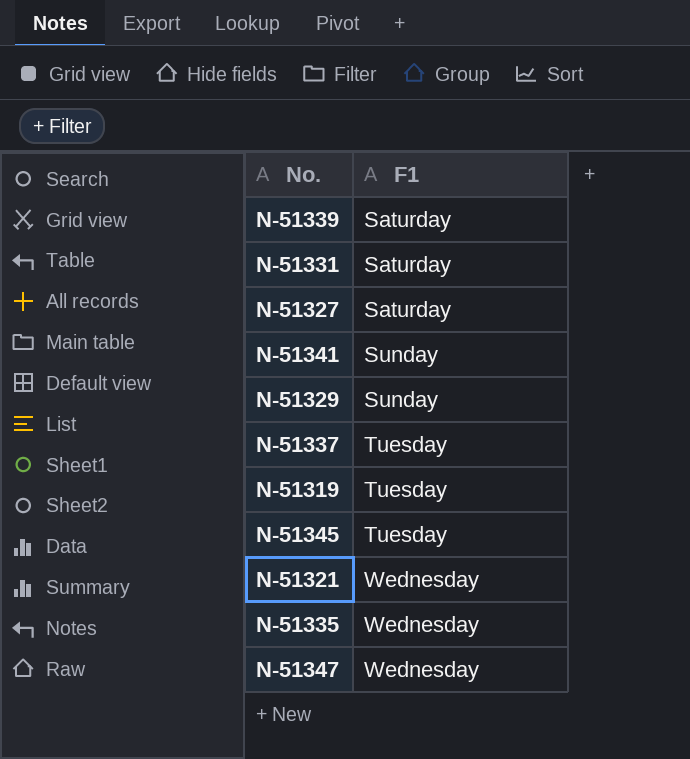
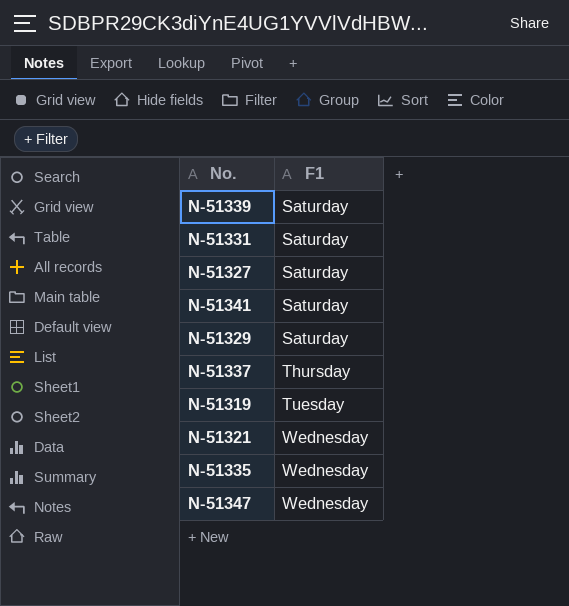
row N-51345: Tuesday -> none
N-51341 | F1: Sunday -> Saturday
N-51329 | F1: Sunday -> Saturday
N-51337 | F1: Tuesday -> Thursday

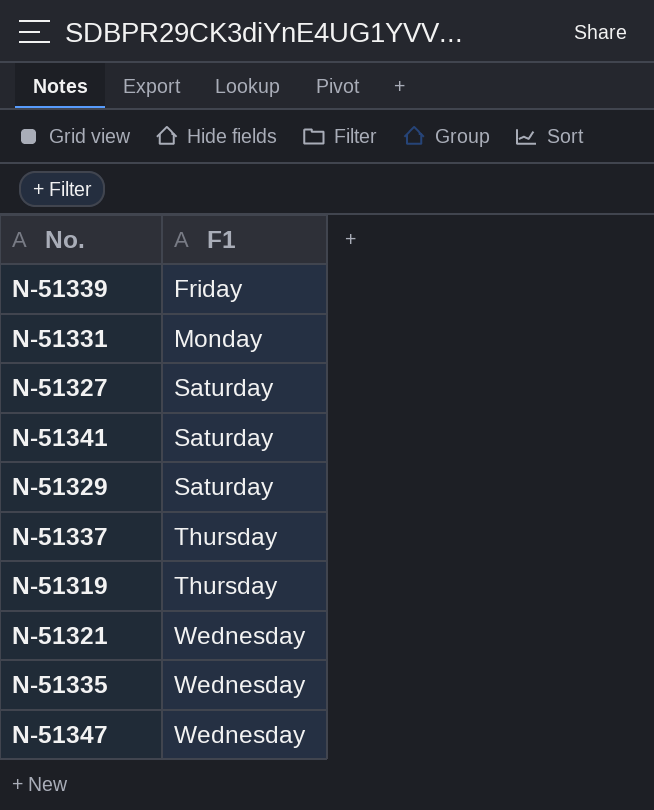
N-51339 | F1: Saturday -> Friday
N-51331 | F1: Saturday -> Monday
N-51319 | F1: Tuesday -> Thursday

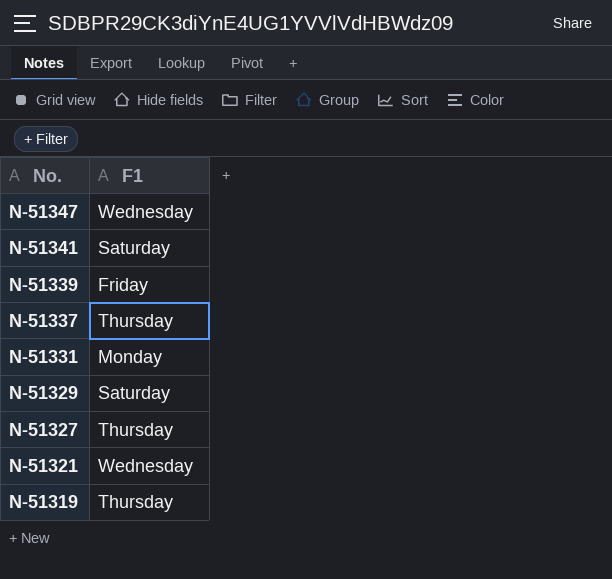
row order: F1 ascending -> No. descending
row N-51335: Wednesday -> none
N-51327 | F1: Saturday -> Thursday

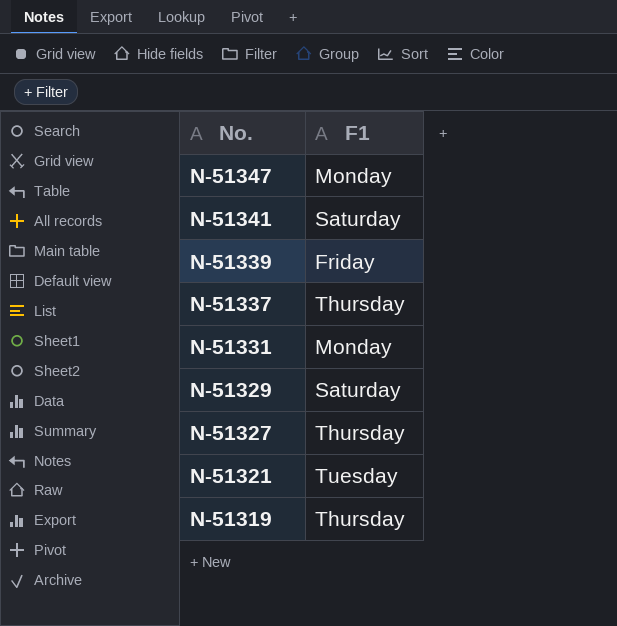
N-51347 | F1: Wednesday -> Monday
N-51321 | F1: Wednesday -> Tuesday

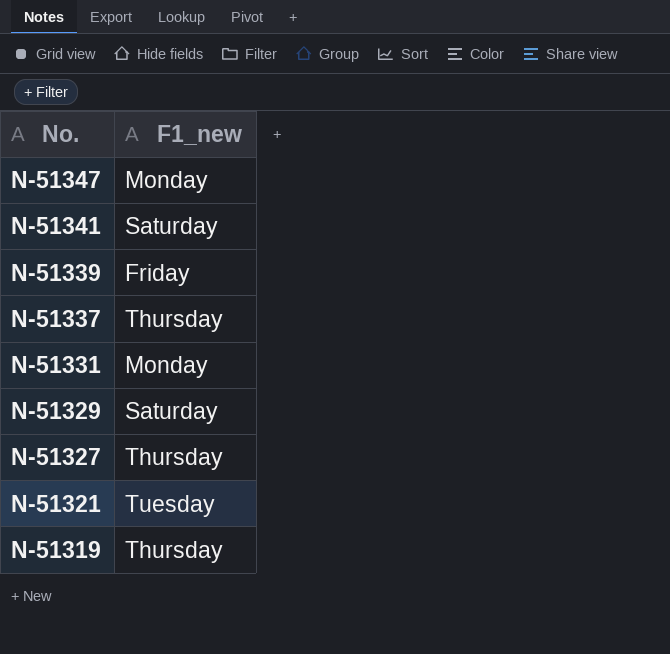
column name: F1 -> F1_new

